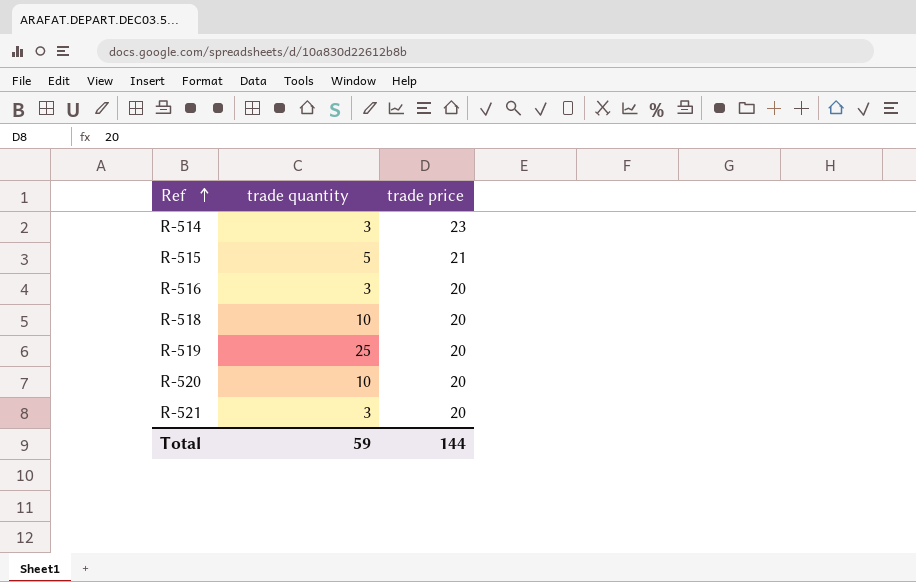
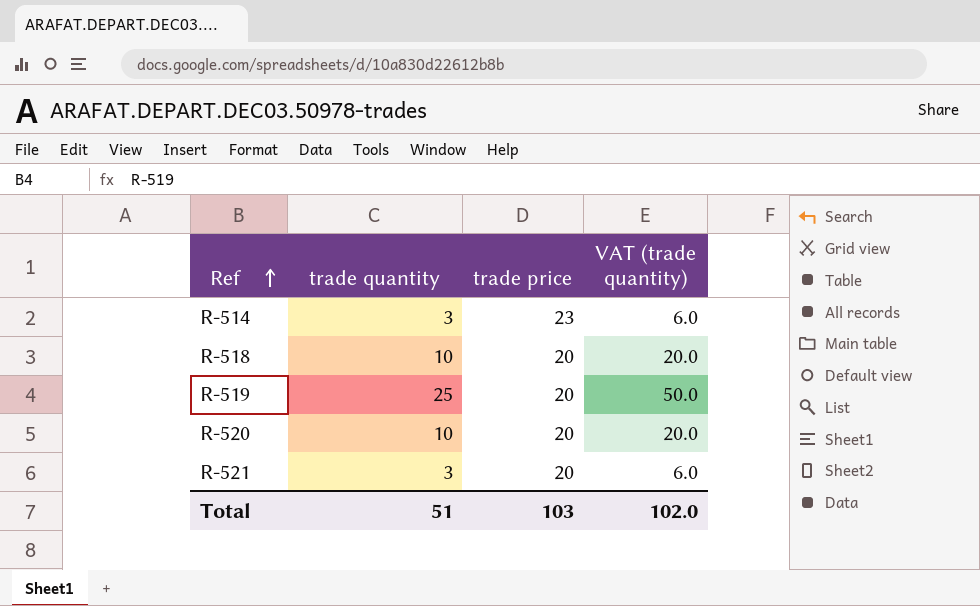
column VAT (trade quantity) | formula: none -> [trade quantity] * 2
row R-515: 5 | 21 -> none
row R-516: 3 | 20 -> none
Total | trade quantity: 59 -> 51
Total | trade price: 144 -> 103

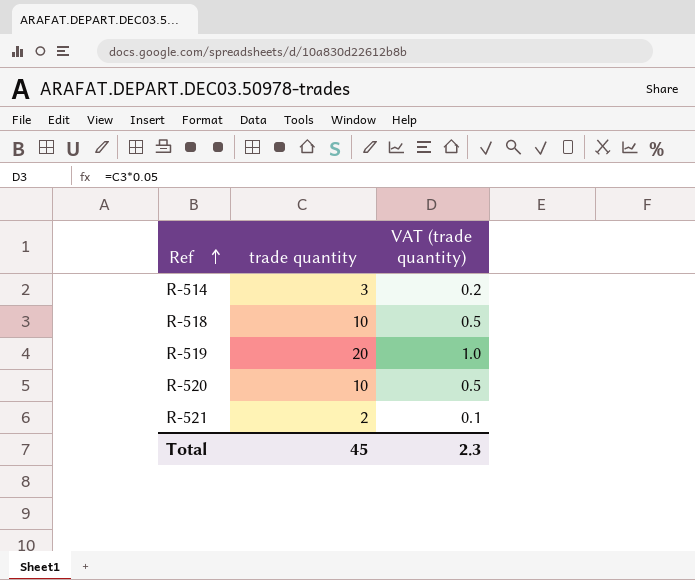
column trade price | position: 3 -> none
column VAT (trade quantity) | formula: [trade quantity] * 2 -> [trade quantity] * 0.05
R-519 | trade quantity: 25 -> 20
R-521 | trade quantity: 3 -> 2
Total | trade quantity: 51 -> 45
Total | VAT (trade quantity): 102.0 -> 2.3

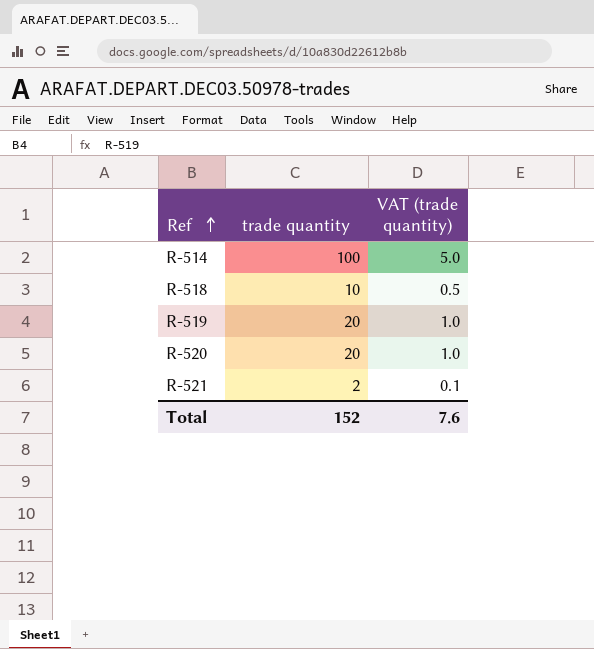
R-514 | trade quantity: 3 -> 100
R-514 | VAT (trade quantity): 0.2 -> 5.0
R-520 | trade quantity: 10 -> 20
R-520 | VAT (trade quantity): 0.5 -> 1.0
Total | trade quantity: 45 -> 152
Total | VAT (trade quantity): 2.3 -> 7.6

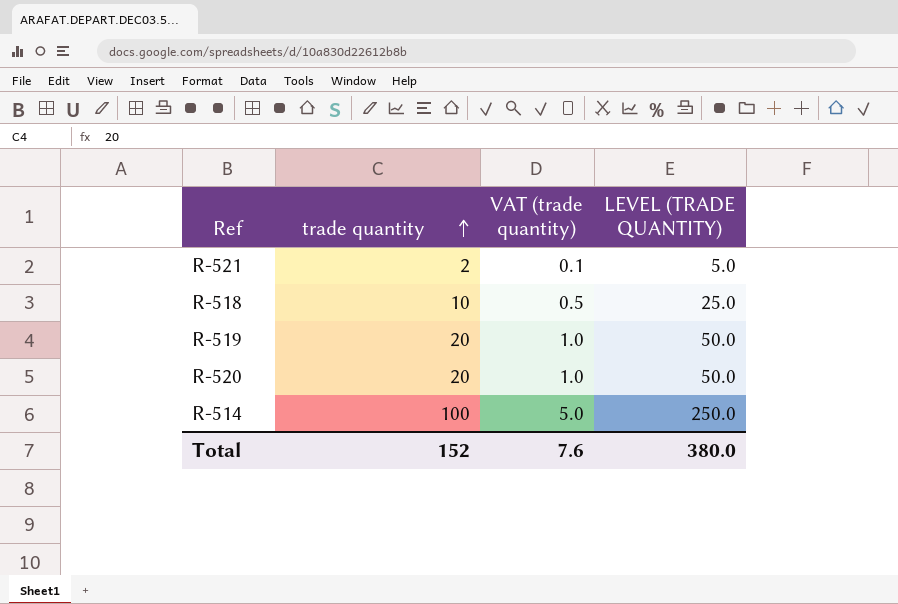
row order: Ref ascending -> trade quantity ascending
column LEVEL (TRADE QUANTITY) | formula: none -> [trade quantity] * 2.5

